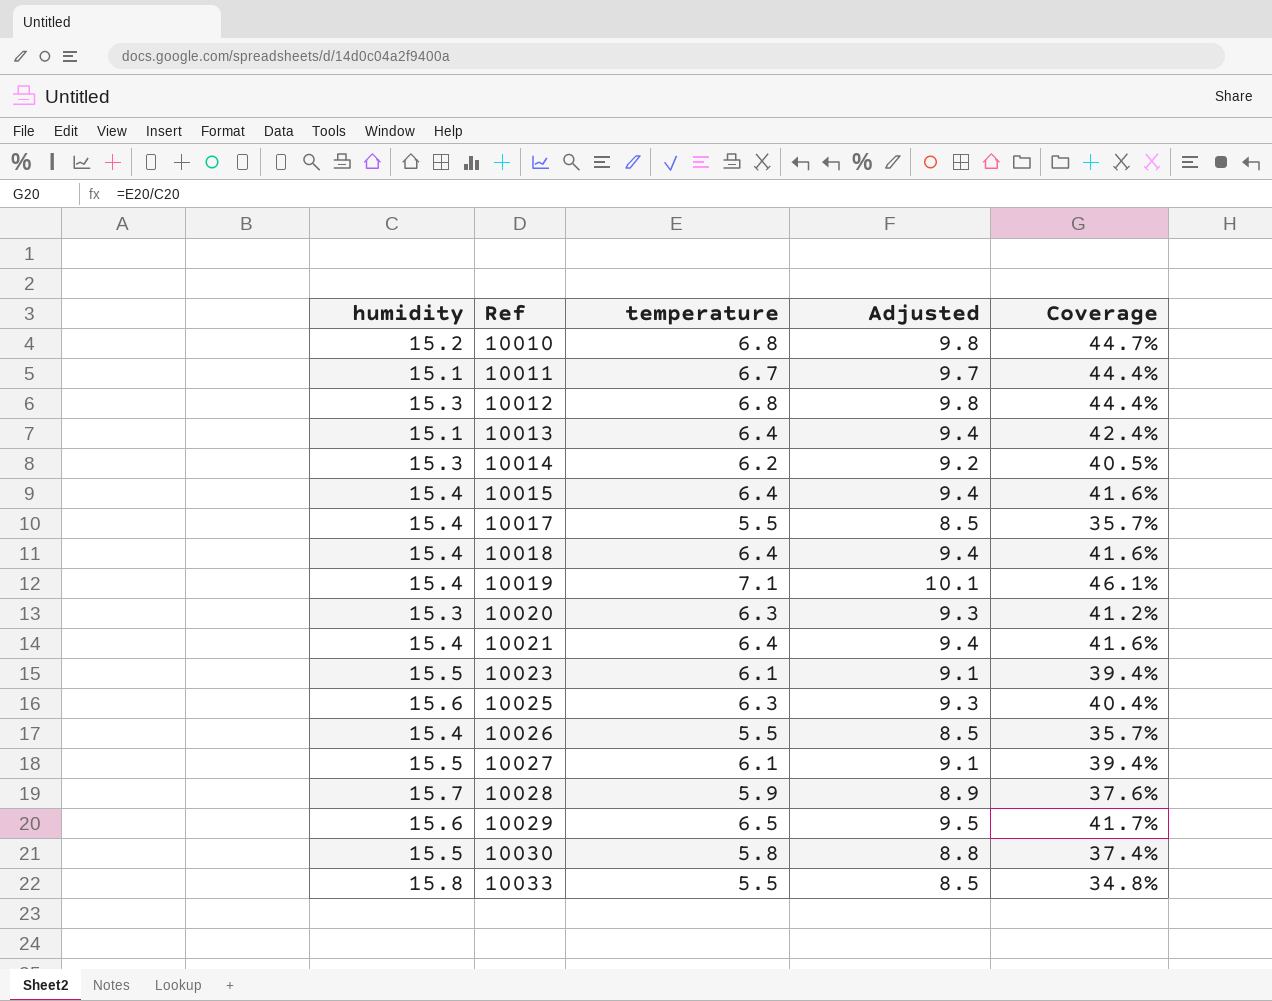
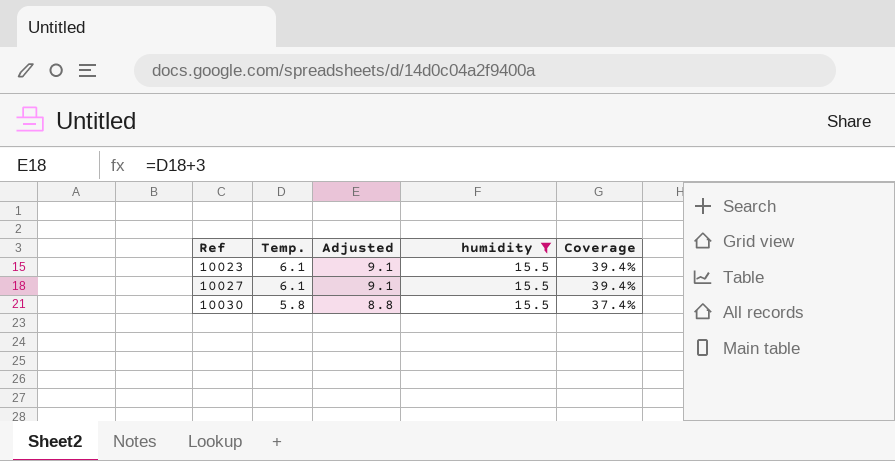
filter: none -> humidity = 15.5
column name: temperature -> Temp.
column humidity | position: 1 -> 4

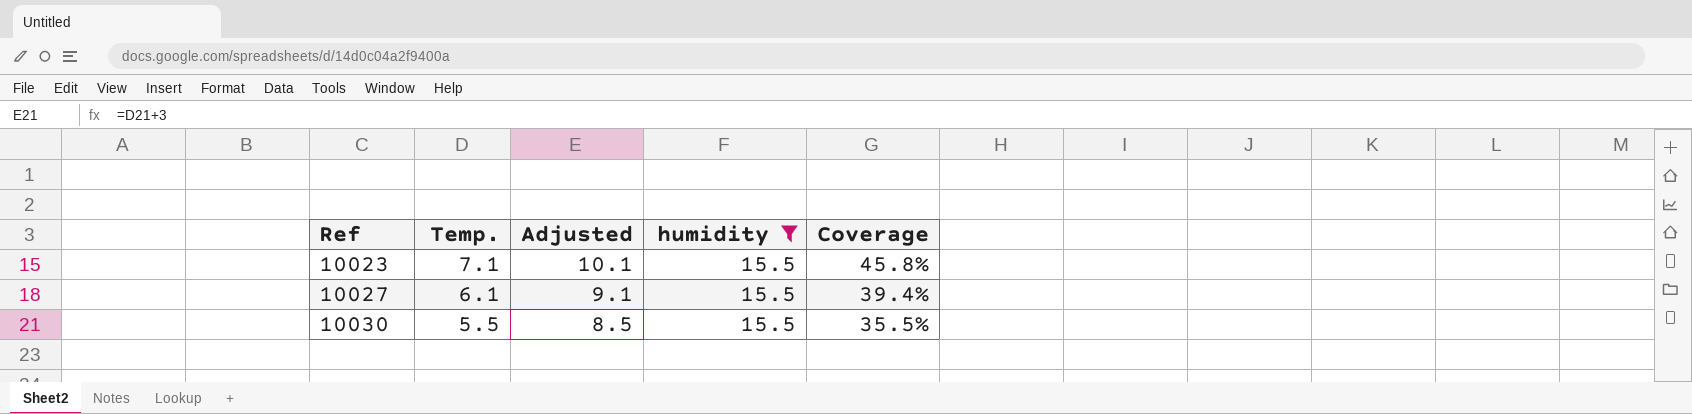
10023 | Temp.: 6.1 -> 7.1
10023 | Adjusted: 9.1 -> 10.1
10023 | Coverage: 39.4% -> 45.8%
10030 | Temp.: 5.8 -> 5.5
10030 | Adjusted: 8.8 -> 8.5
10030 | Coverage: 37.4% -> 35.5%

